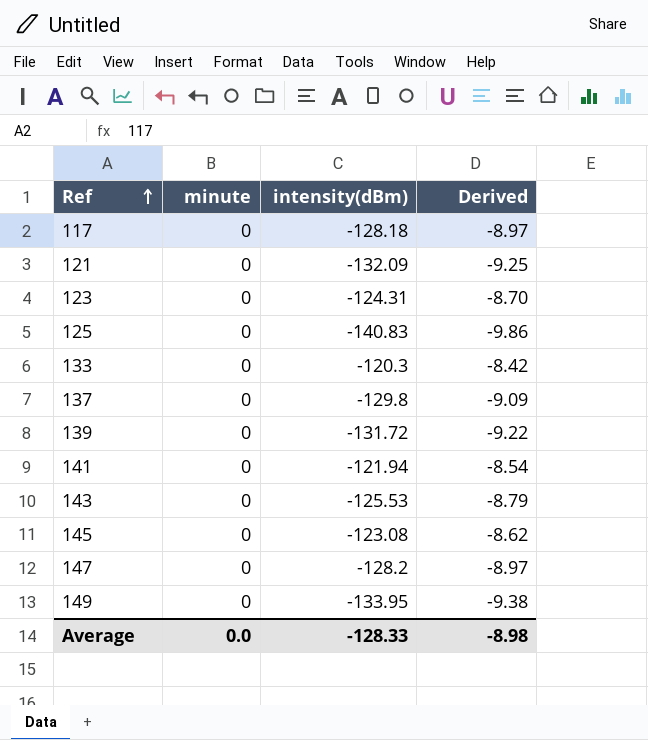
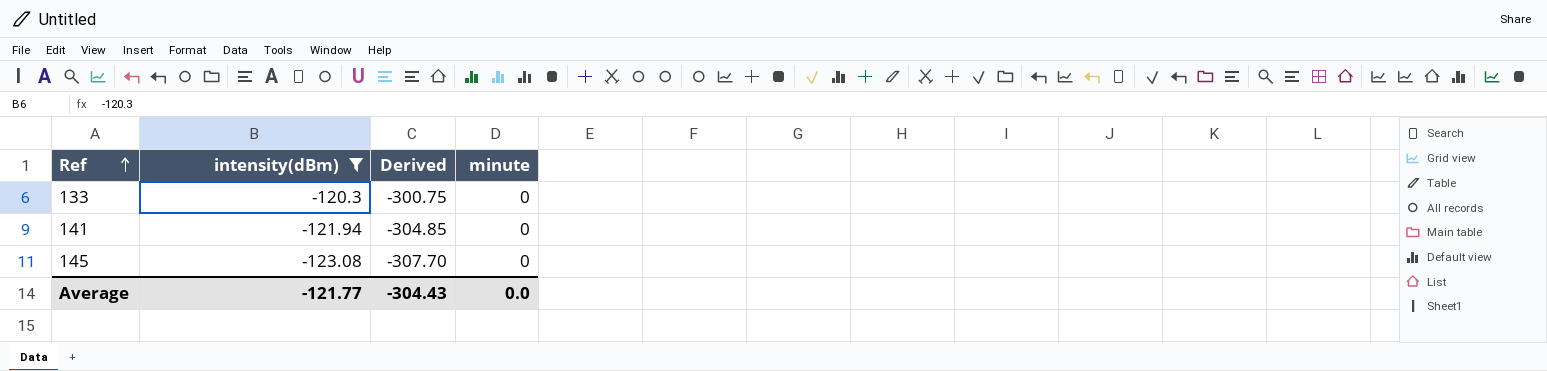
filter: none -> intensity(dBm) >= -123.08
column Derived | formula: [intensity(dBm)] * 0.07 -> [intensity(dBm)] * 2.5
column minute | position: 2 -> 4
Average | intensity(dBm): -128.33 -> -121.77
Average | Derived: -8.98 -> -304.43

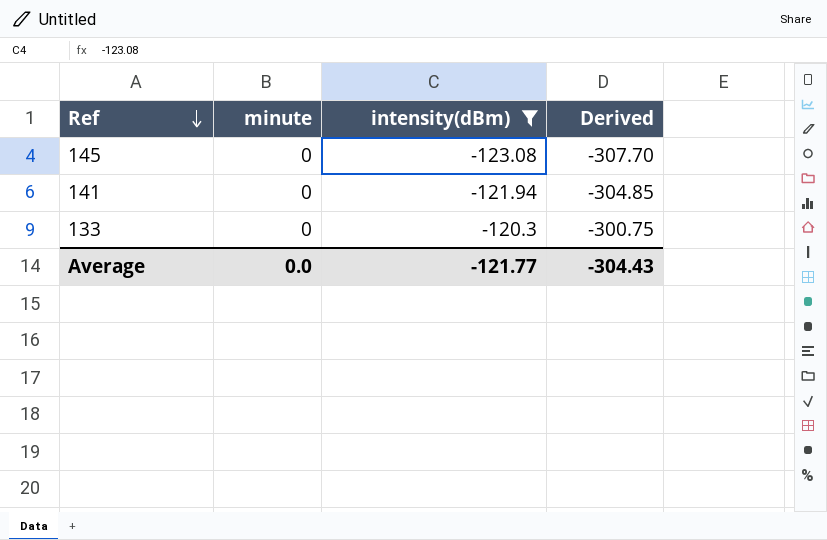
row order: Ref ascending -> Ref descending
column minute | position: 4 -> 2

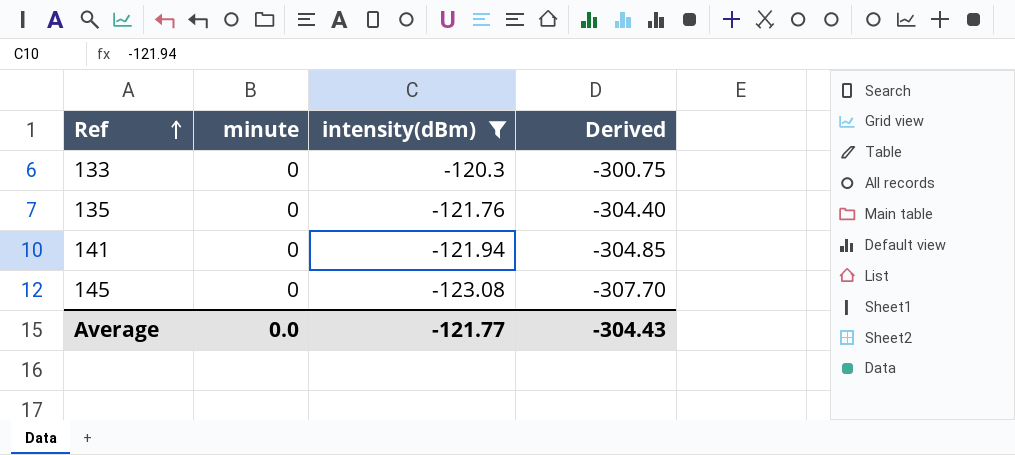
row order: Ref descending -> Ref ascending
row 135: none -> 0 | -121.76 | -304.40

